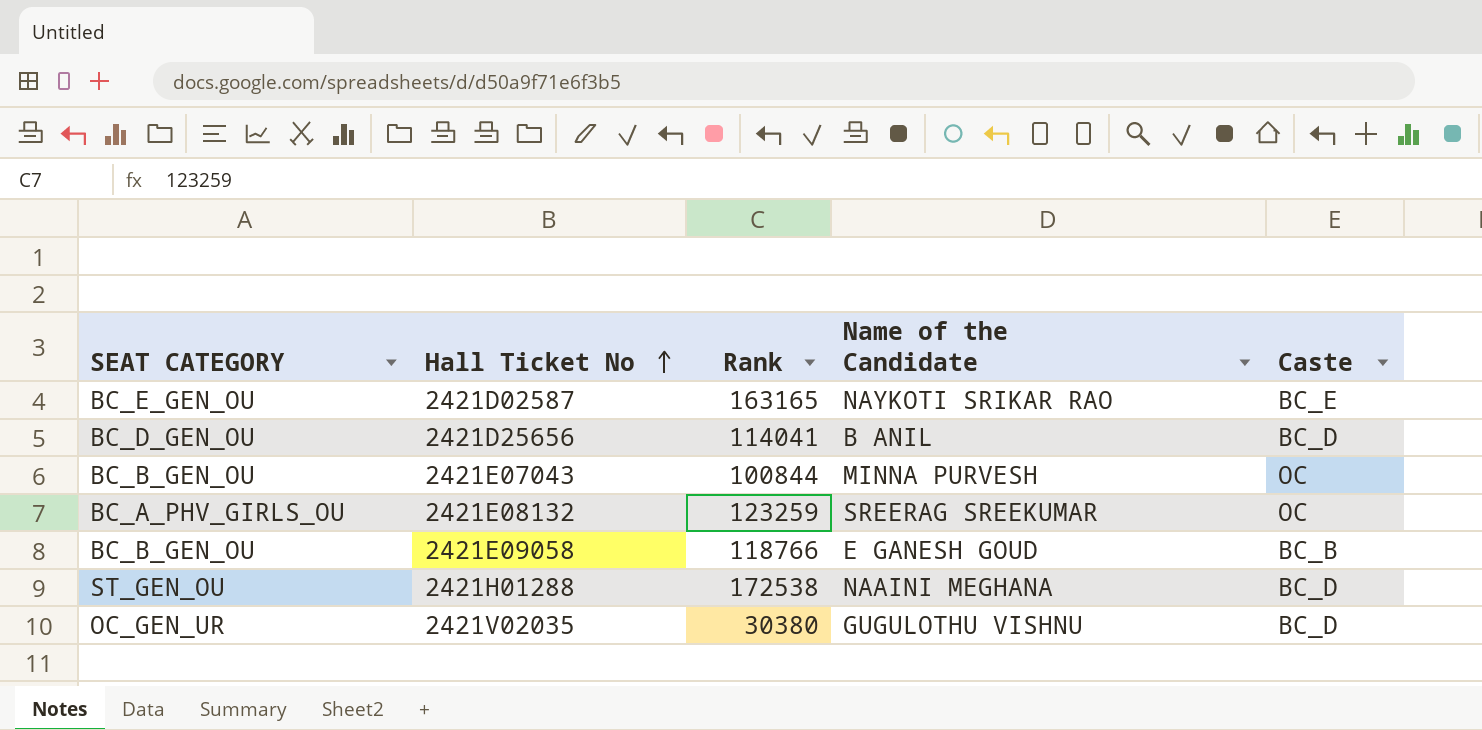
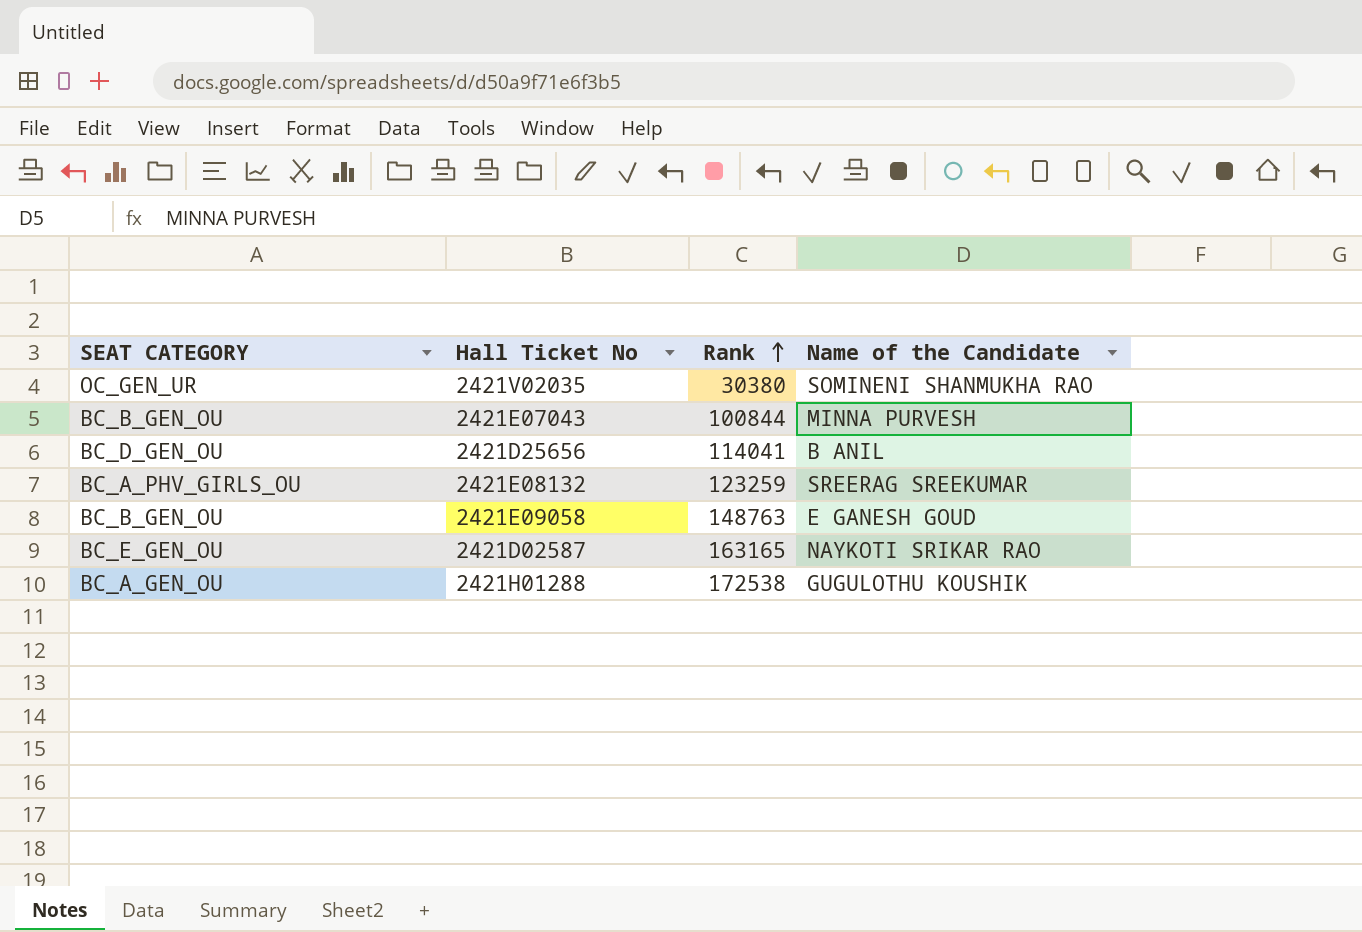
row order: Hall Ticket No ascending -> Rank ascending
column Caste | position: 5 -> none
2421V02035 | Name of the Candidate: GUGULOTHU VISHNU -> SOMINENI SHANMUKHA RAO
2421E09058 | Rank: 118766 -> 148763
2421H01288 | SEAT CATEGORY: ST_GEN_OU -> BC_A_GEN_OU
2421H01288 | Name of the Candidate: NAAINI MEGHANA -> GUGULOTHU KOUSHIK

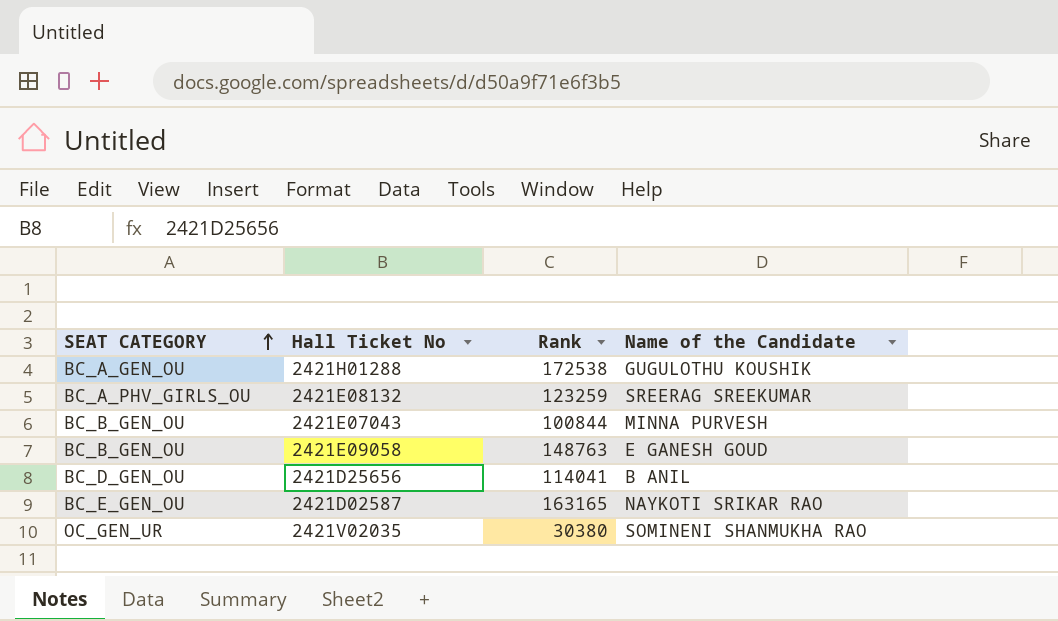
row order: Rank ascending -> SEAT CATEGORY ascending

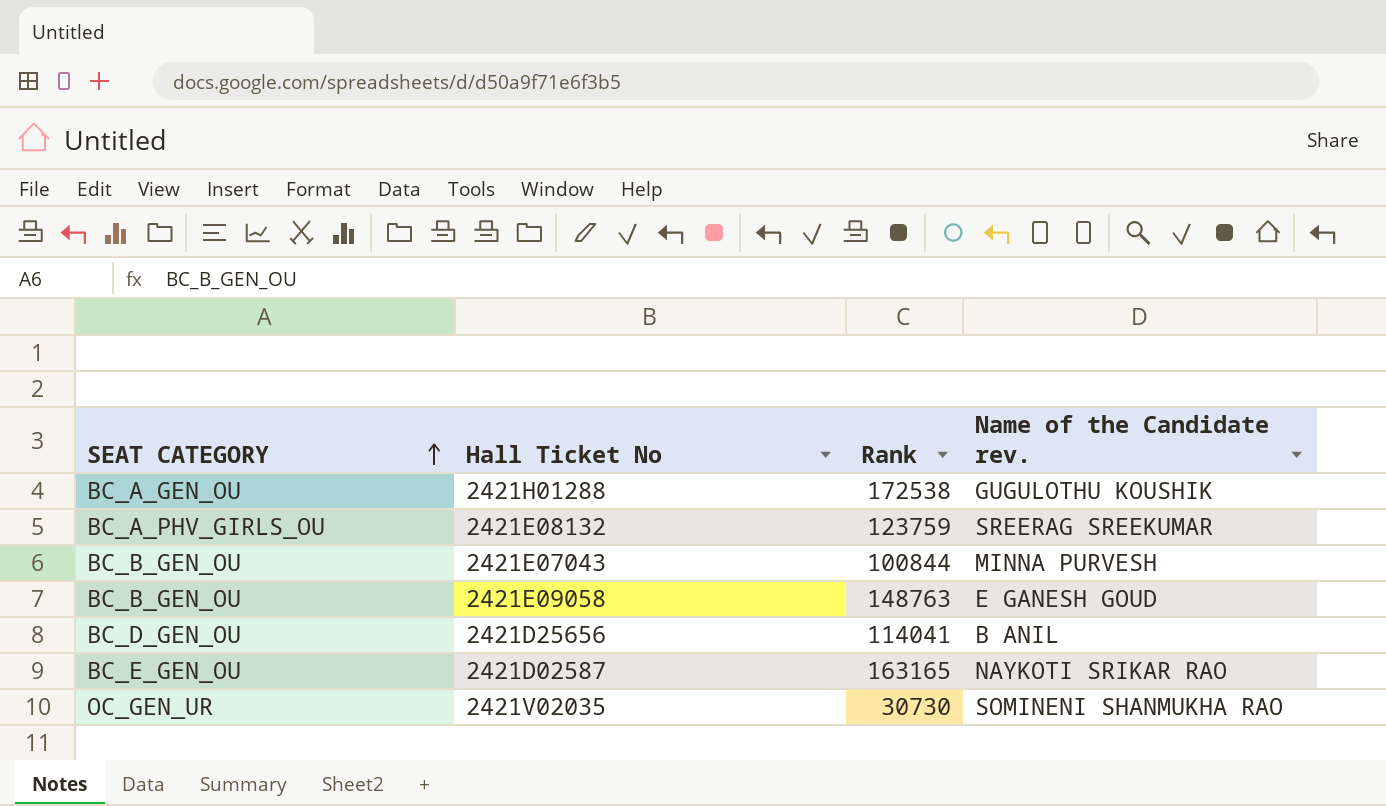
column name: Name of the Candidate -> Name of the Candidate rev.
2421E08132 | Rank: 123259 -> 123759
2421V02035 | Rank: 30380 -> 30730

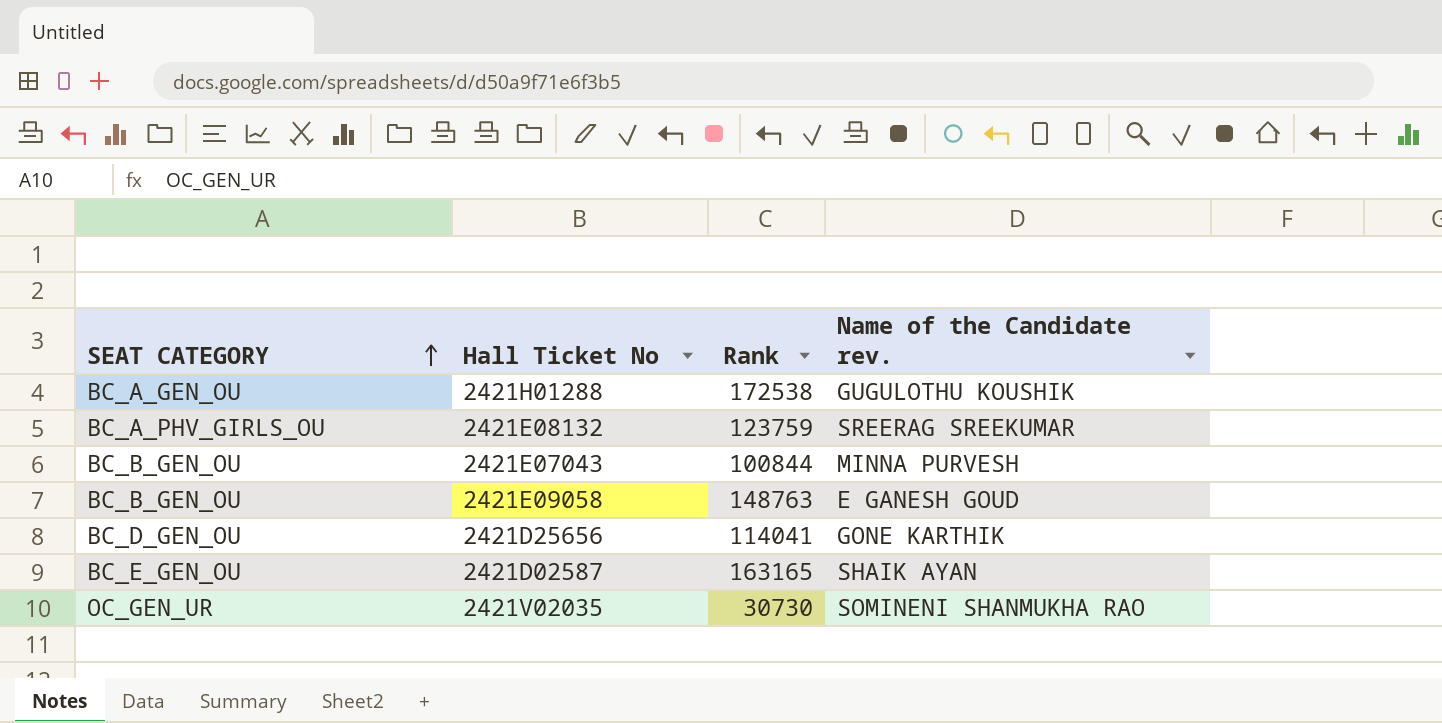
2421D25656 | Name of the Candidate rev.: B ANIL -> GONE KARTHIK
2421D02587 | Name of the Candidate rev.: NAYKOTI SRIKAR RAO -> SHAIK AYAN

